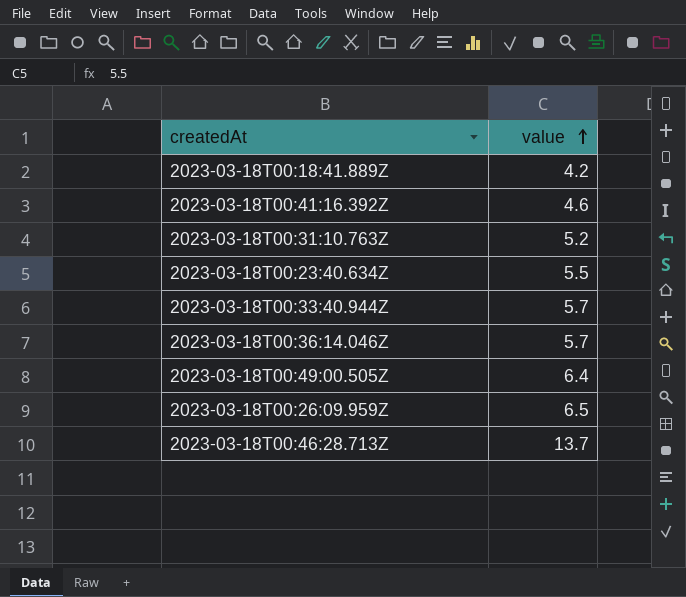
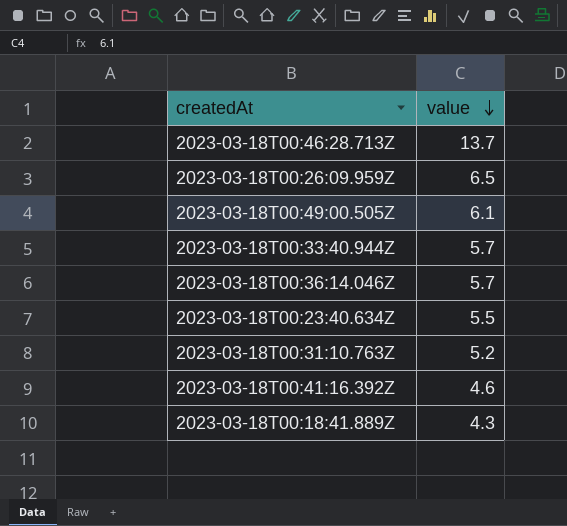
row order: value ascending -> value descending
2023-03-18T00:49:00.505Z | value: 6.4 -> 6.1
2023-03-18T00:18:41.889Z | value: 4.2 -> 4.3

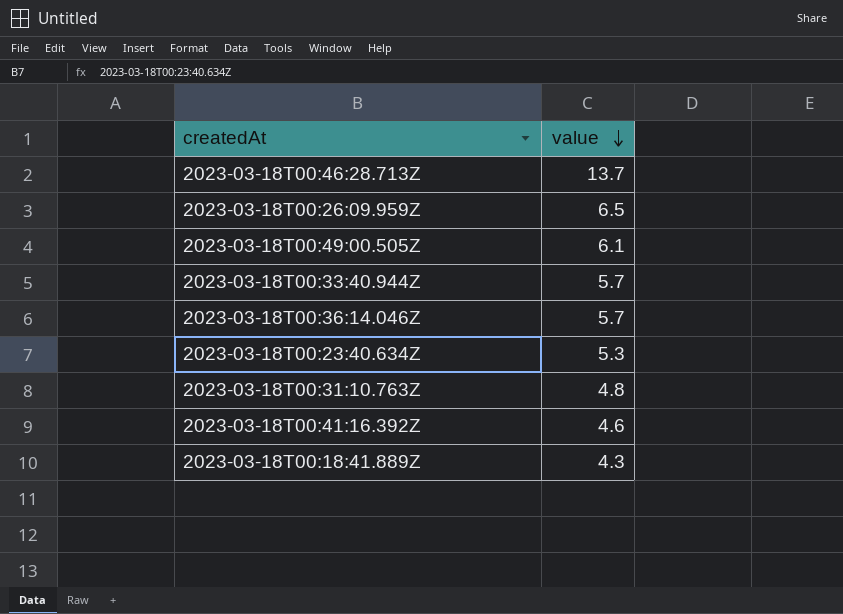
2023-03-18T00:23:40.634Z | value: 5.5 -> 5.3
2023-03-18T00:31:10.763Z | value: 5.2 -> 4.8

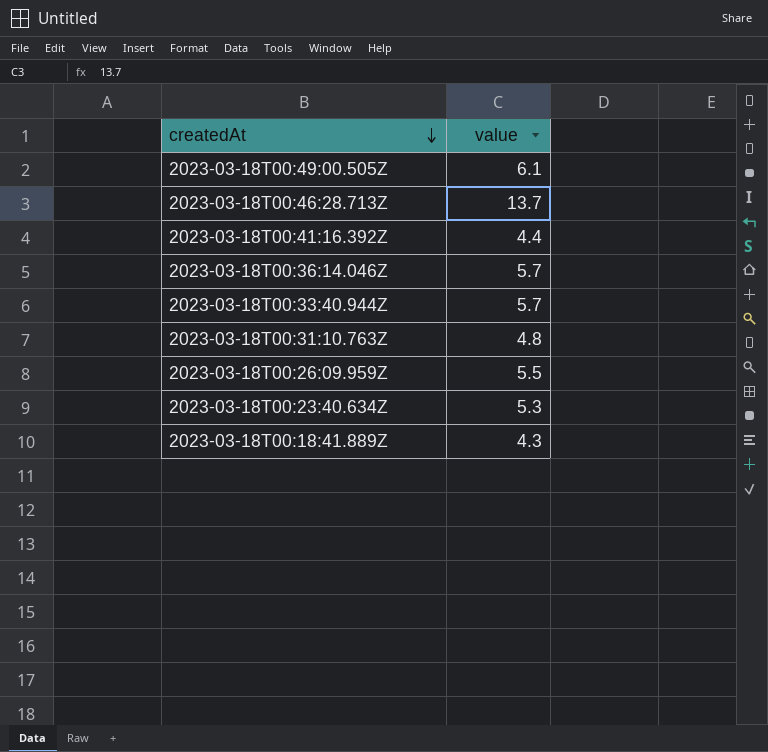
row order: value descending -> createdAt descending
2023-03-18T00:41:16.392Z | value: 4.6 -> 4.4
2023-03-18T00:26:09.959Z | value: 6.5 -> 5.5

